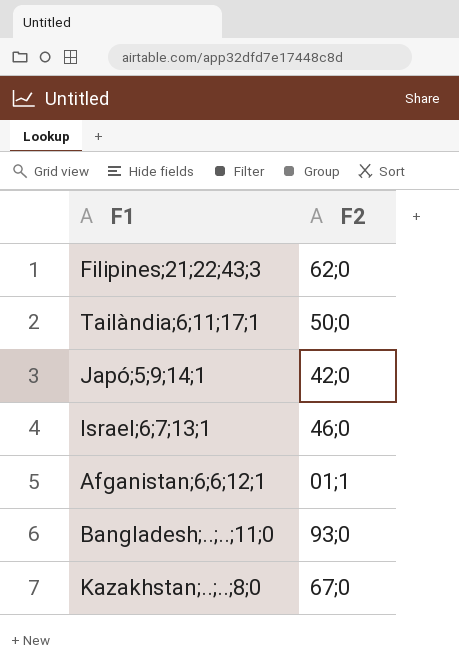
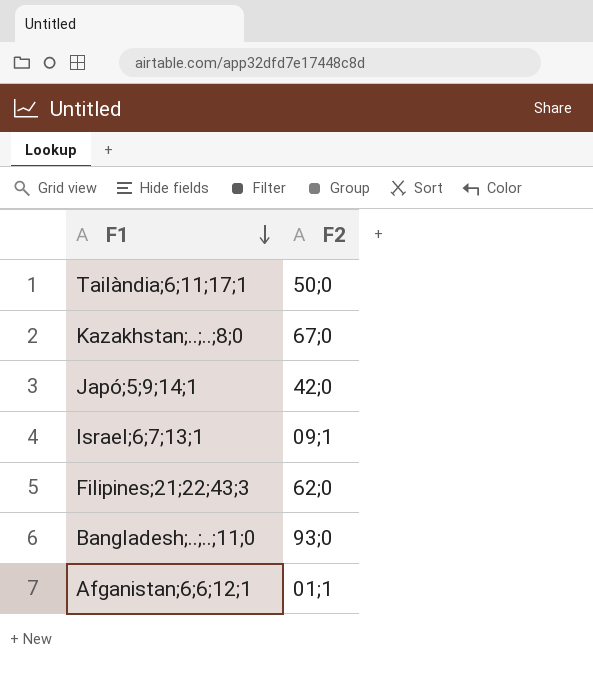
row order: none -> F1 descending
Israel;6;7;13;1 | F2: 46;0 -> 09;1

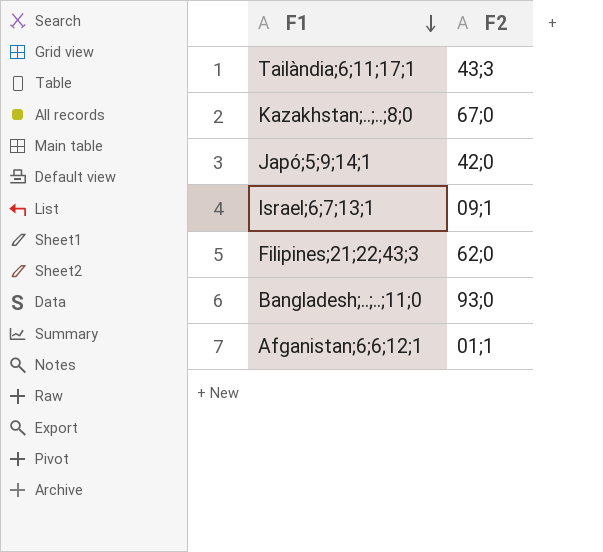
Tailàndia;6;11;17;1 | F2: 50;0 -> 43;3

